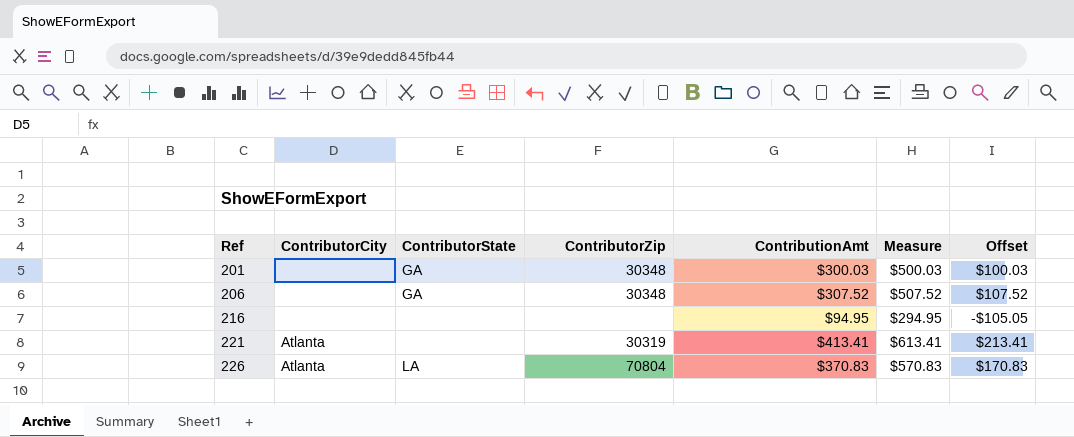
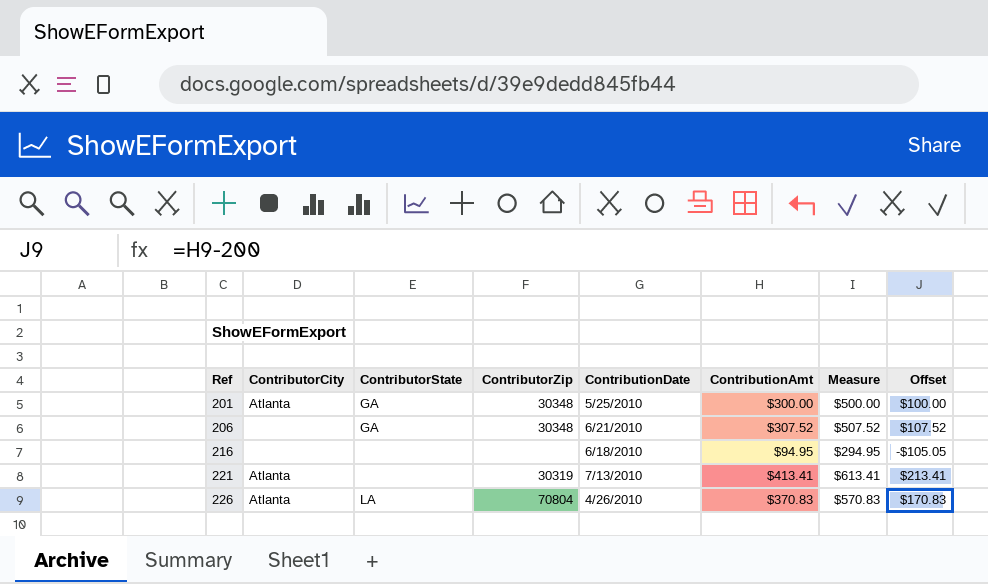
column ContributionDate | position: none -> 5
201 | ContributorCity: none -> Atlanta
201 | ContributionAmt: $300.03 -> $300.00
201 | Measure: $500.03 -> $500.00
201 | Offset: $100.03 -> $100.00

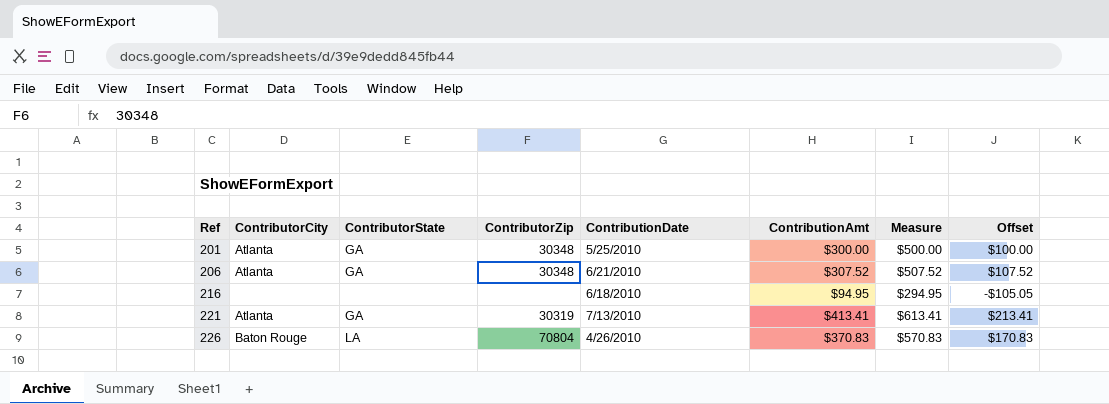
206 | ContributorCity: none -> Atlanta
221 | ContributorState: none -> GA
226 | ContributorCity: Atlanta -> Baton Rouge

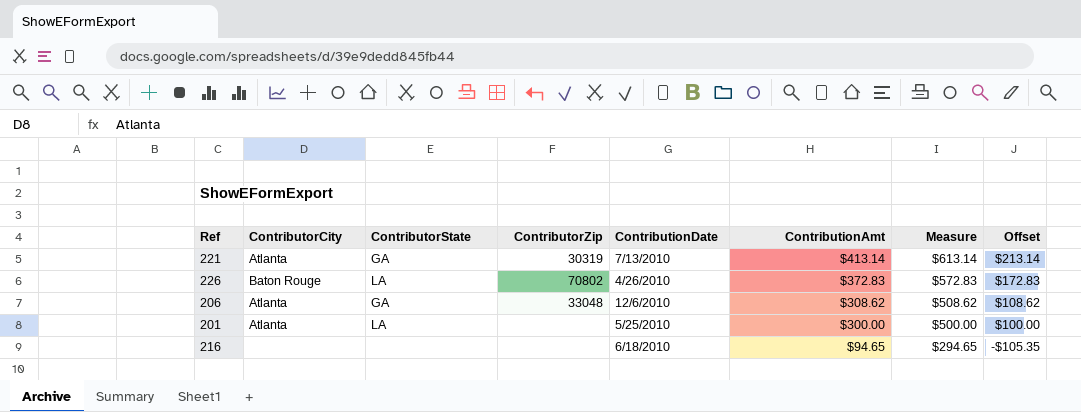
row order: Ref ascending -> ContributionAmt descending
221 | ContributionAmt: $413.41 -> $413.14
221 | Measure: $613.41 -> $613.14
221 | Offset: $213.41 -> $213.14
226 | ContributorZip: 70804 -> 70802
226 | ContributionAmt: $370.83 -> $372.83
226 | Measure: $570.83 -> $572.83
226 | Offset: $170.83 -> $172.83
206 | ContributorZip: 30348 -> 33048
206 | ContributionDate: 6/21/2010 -> 12/6/2010
206 | ContributionAmt: $307.52 -> $308.62
206 | Measure: $507.52 -> $508.62
206 | Offset: $107.52 -> $108.62
201 | ContributorState: GA -> LA
201 | ContributorZip: 30348 -> none
216 | ContributionAmt: $94.95 -> $94.65
216 | Measure: $294.95 -> $294.65
216 | Offset: -$105.05 -> -$105.35

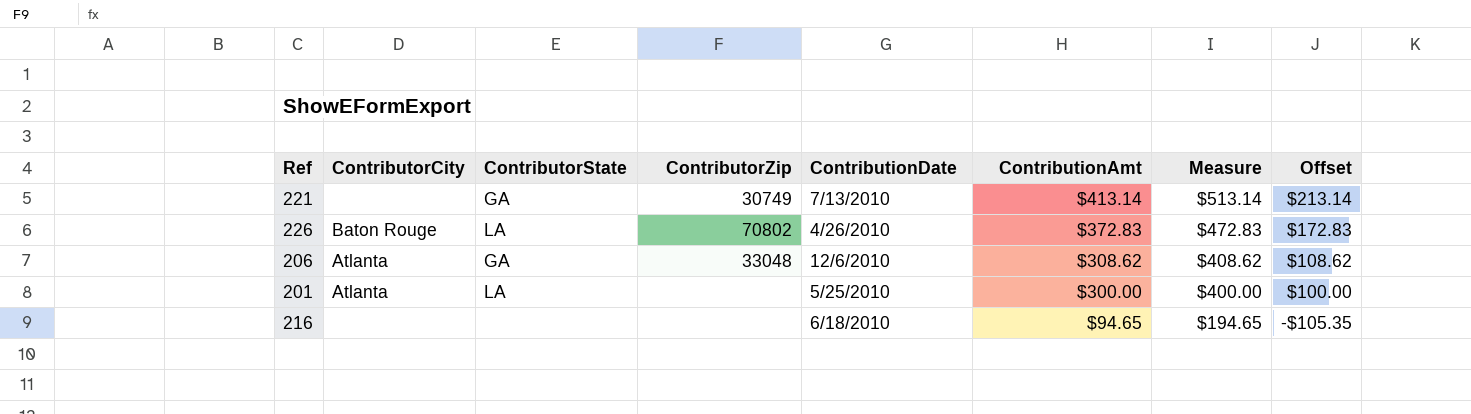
column Measure | formula: [ContributionAmt] + 200 -> [ContributionAmt] + 100
221 | ContributorCity: Atlanta -> none
221 | ContributorZip: 30319 -> 30749

